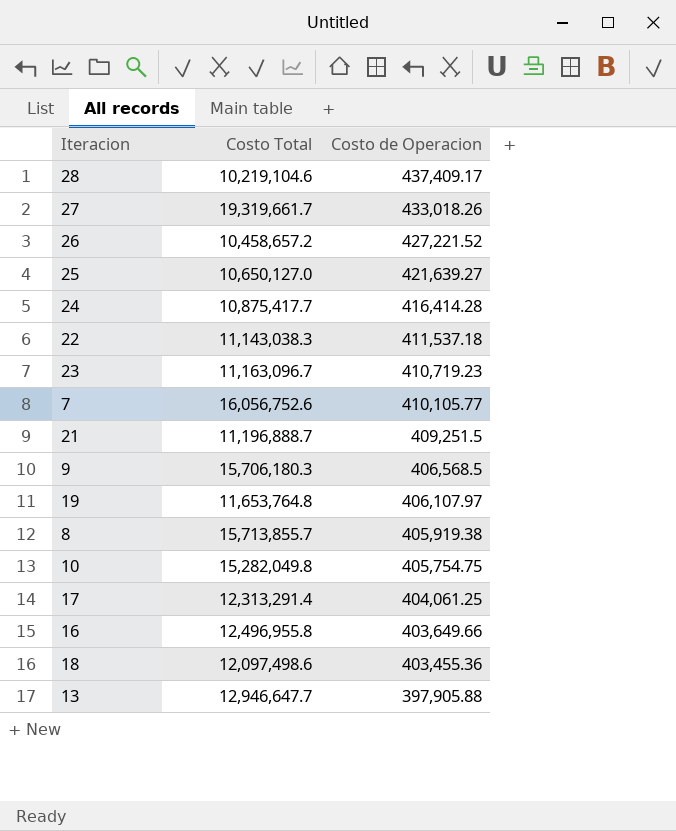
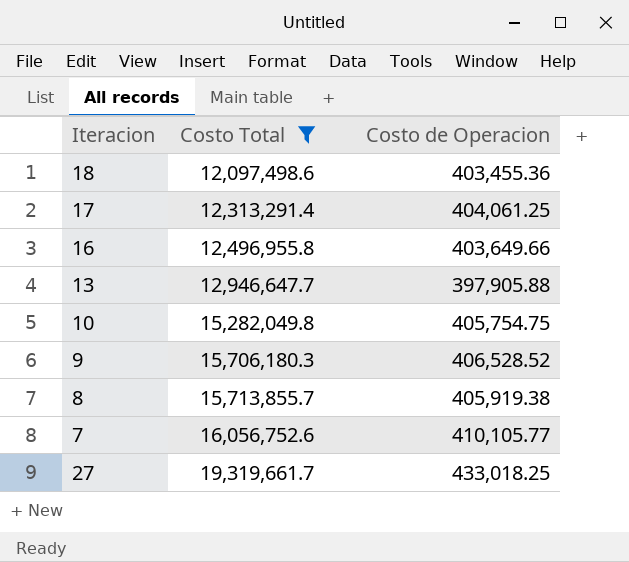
filter: none -> Costo Total >= 12,097,498.6
row order: Costo de Operacion descending -> Costo Total ascending
9 | Costo de Operacion: 406,568.5 -> 406,528.52
27 | Costo de Operacion: 433,018.26 -> 433,018.25

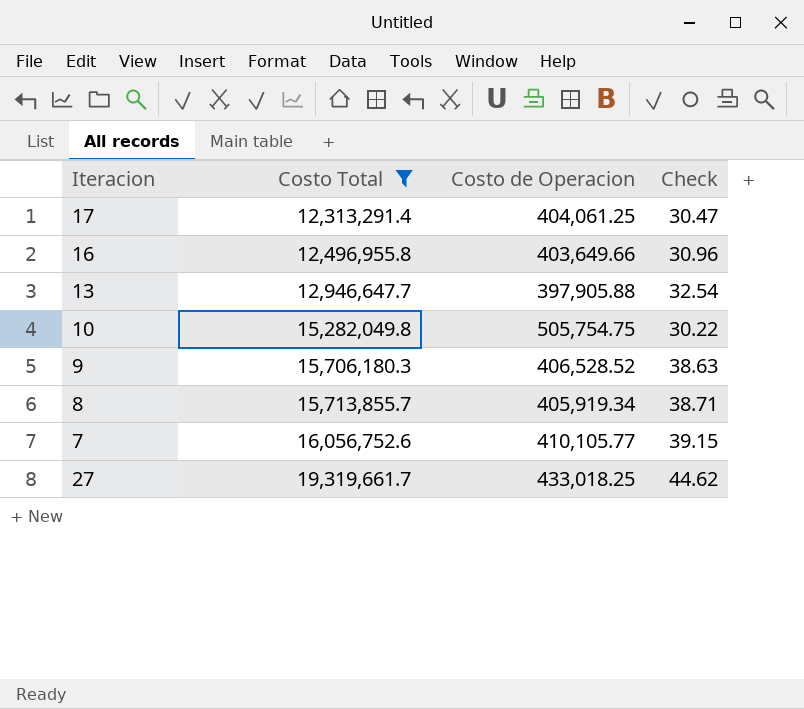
column Check | formula: none -> [Costo Total] / [Costo de Operacion]
row 18: 12,097,498.6 | 403,455.36 -> none
10 | Costo de Operacion: 405,754.75 -> 505,754.75
8 | Costo de Operacion: 405,919.38 -> 405,919.34

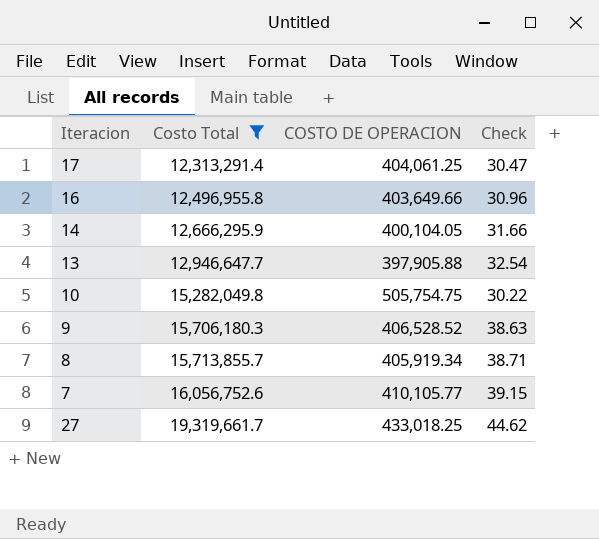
column name: Costo de Operacion -> COSTO DE OPERACION
row 14: none -> 12,666,295.9 | 400,104.05 | 31.66

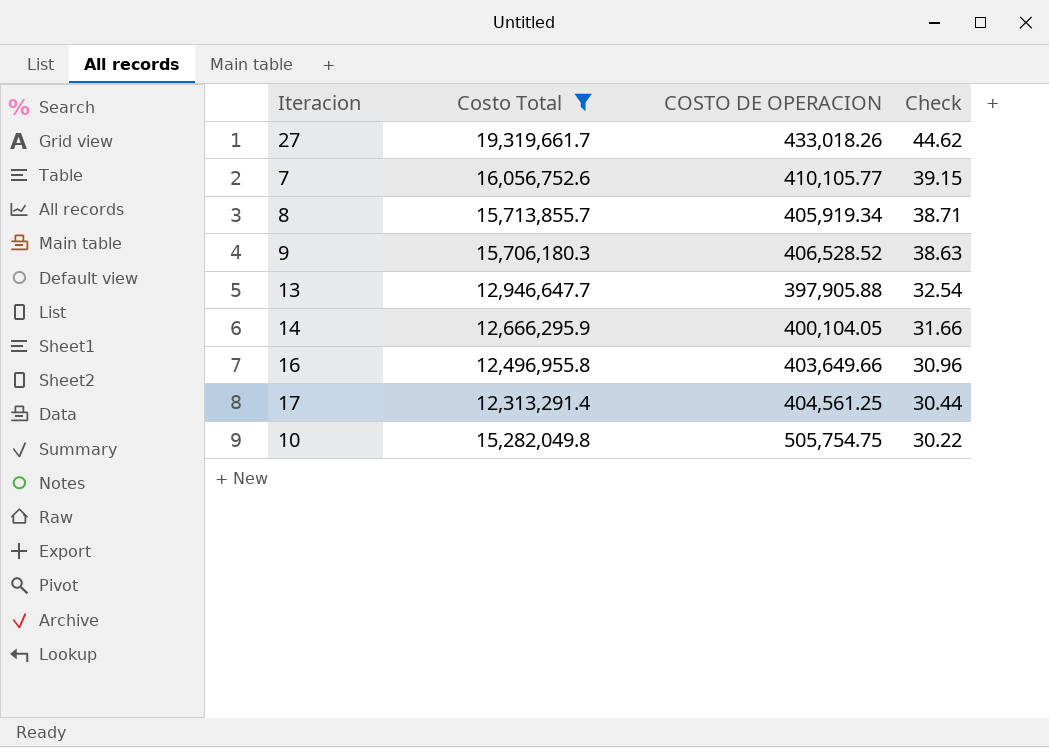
row order: Costo Total ascending -> Check descending
27 | COSTO DE OPERACION: 433,018.25 -> 433,018.26
17 | COSTO DE OPERACION: 404,061.25 -> 404,561.25
17 | Check: 30.47 -> 30.44

